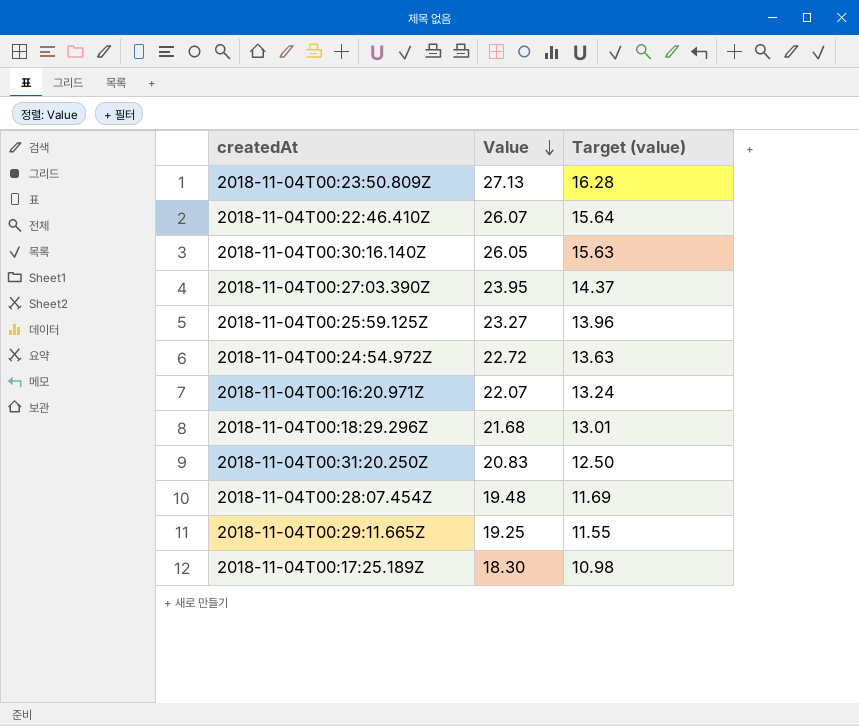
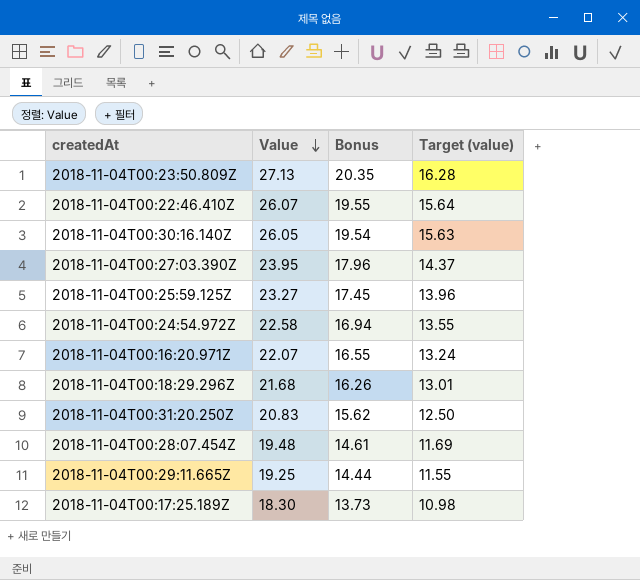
column Bonus | formula: none -> [Value] * 0.75
2018-11-04T00:24:54.972Z | Value: 22.72 -> 22.58
2018-11-04T00:24:54.972Z | Target (value): 13.63 -> 13.55

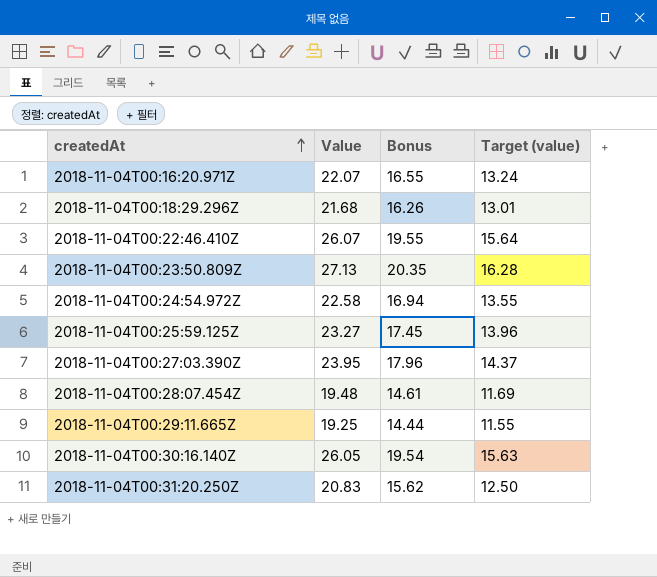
row order: Value descending -> createdAt ascending
row 2018-11-04T00:17:25.189Z: 18.30 | 13.73 | 10.98 -> none

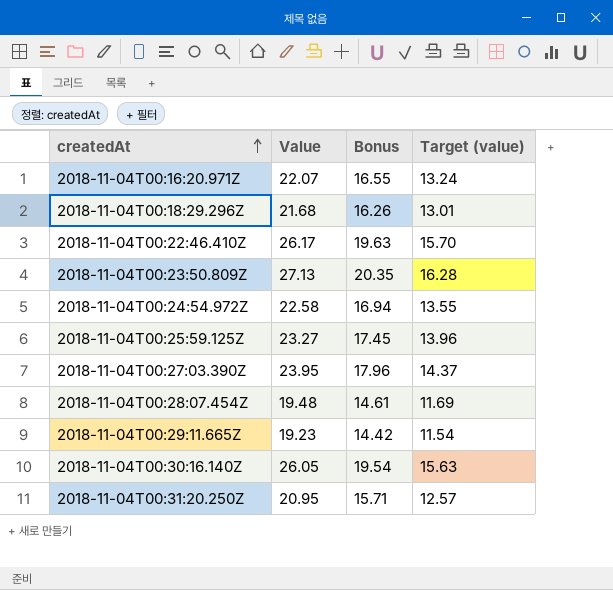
2018-11-04T00:22:46.410Z | Value: 26.07 -> 26.17
2018-11-04T00:22:46.410Z | Bonus: 19.55 -> 19.63
2018-11-04T00:22:46.410Z | Target (value): 15.64 -> 15.70
2018-11-04T00:29:11.665Z | Value: 19.25 -> 19.23
2018-11-04T00:29:11.665Z | Bonus: 14.44 -> 14.42
2018-11-04T00:29:11.665Z | Target (value): 11.55 -> 11.54
2018-11-04T00:31:20.250Z | Value: 20.83 -> 20.95
2018-11-04T00:31:20.250Z | Bonus: 15.62 -> 15.71
2018-11-04T00:31:20.250Z | Target (value): 12.50 -> 12.57

